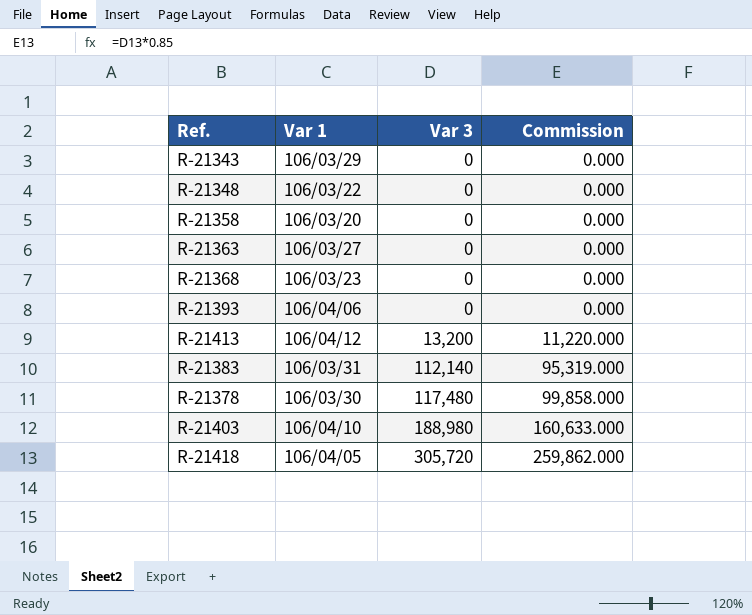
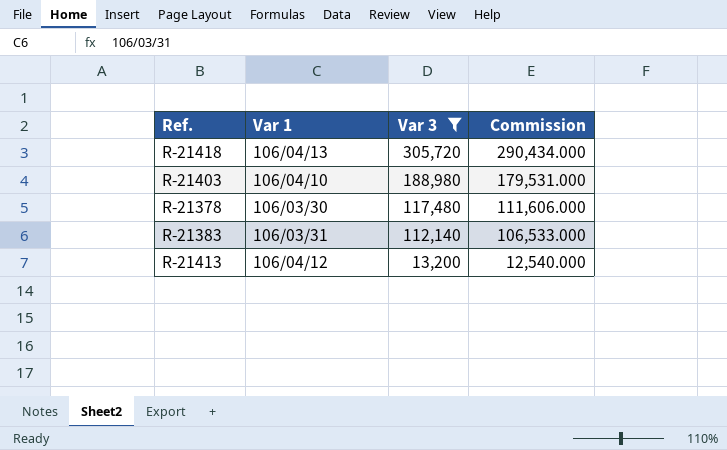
filter: none -> Var 3 != 0
row order: Var 3 ascending -> Var 3 descending
column Commission | formula: [Var 3] * 0.85 -> [Var 3] * 0.95
R-21418 | Var 1: 106/04/05 -> 106/04/13

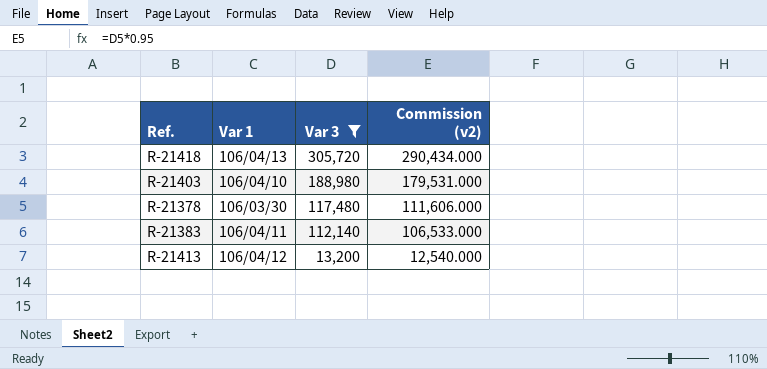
column name: Commission -> Commission (v2)
R-21383 | Var 1: 106/03/31 -> 106/04/11

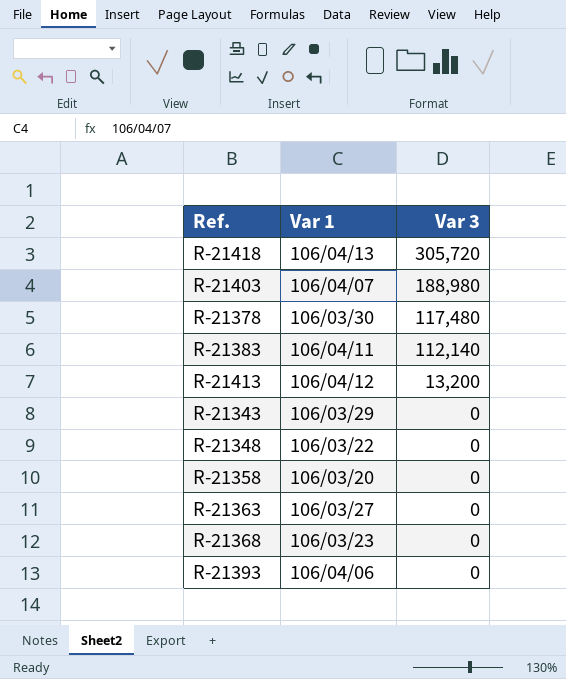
filter: Var 3 != 0 -> none
column Commission (v2) | formula: [Var 3] * 0.95 -> none
R-21403 | Var 1: 106/04/10 -> 106/04/07

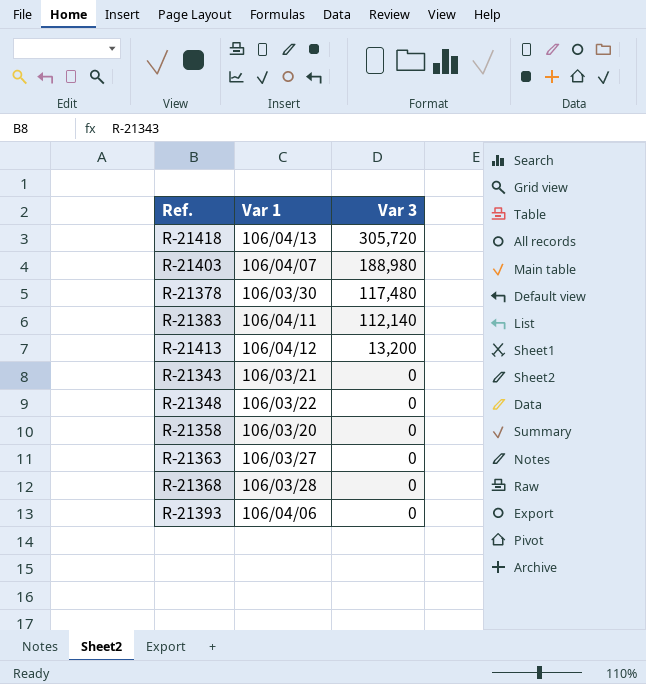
R-21343 | Var 1: 106/03/29 -> 106/03/21
R-21368 | Var 1: 106/03/23 -> 106/03/28

